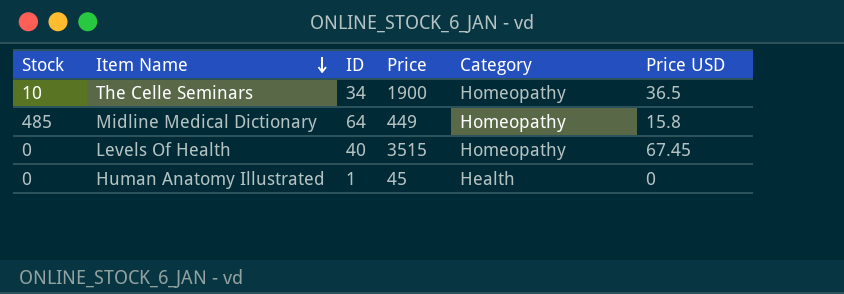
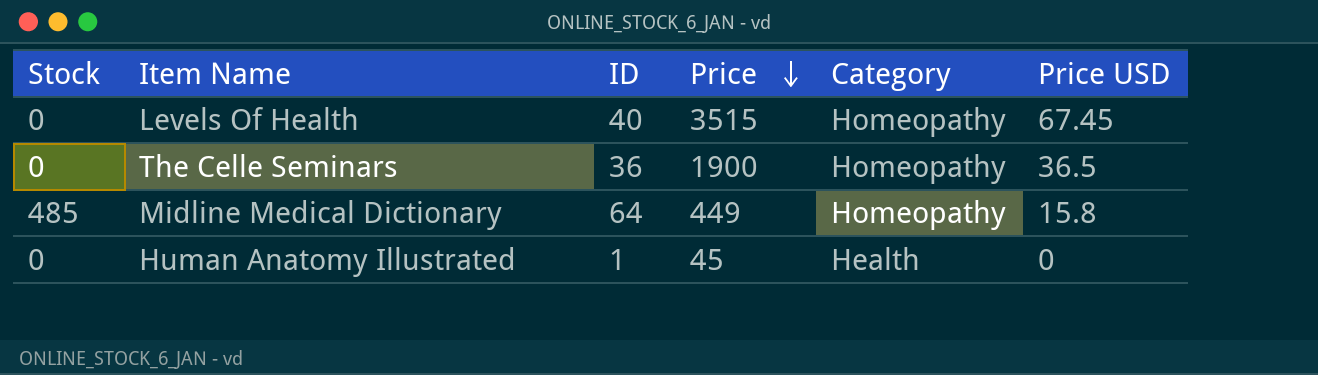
row order: Item Name descending -> Price descending
The Celle Seminars | Stock: 10 -> 0
The Celle Seminars | ID: 34 -> 36

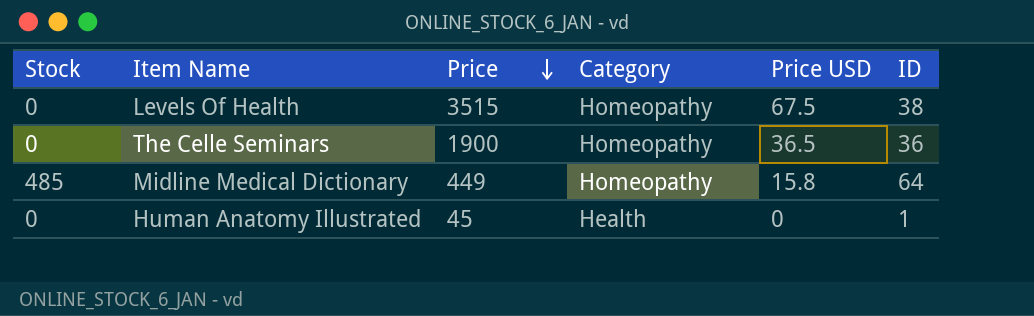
column ID | position: 3 -> 6
Levels Of Health | Price USD: 67.45 -> 67.5
Levels Of Health | ID: 40 -> 38

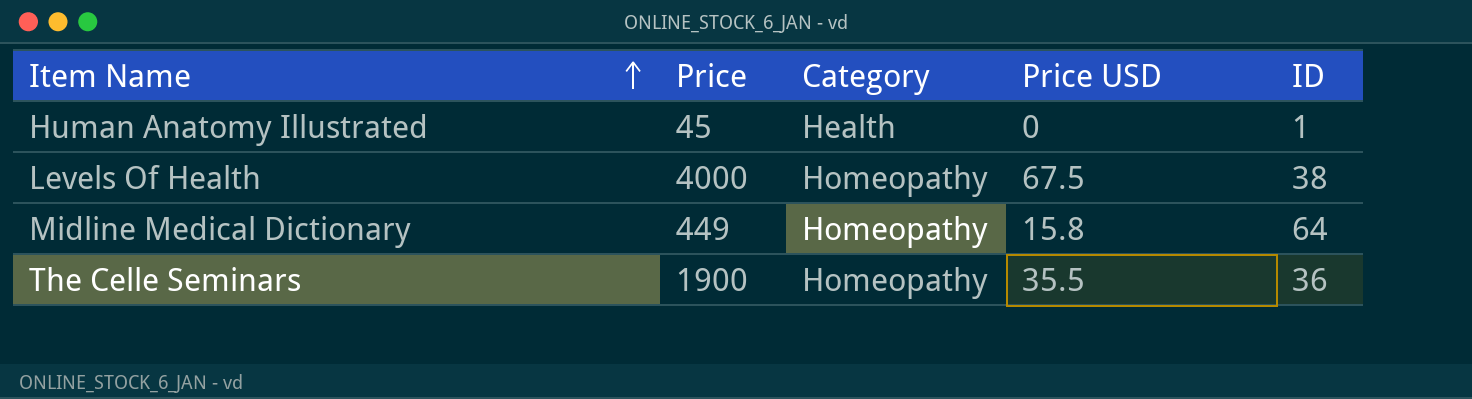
row order: Price descending -> Item Name ascending
column Stock | position: 1 -> none
Levels Of Health | Price: 3515 -> 4000
The Celle Seminars | Price USD: 36.5 -> 35.5

